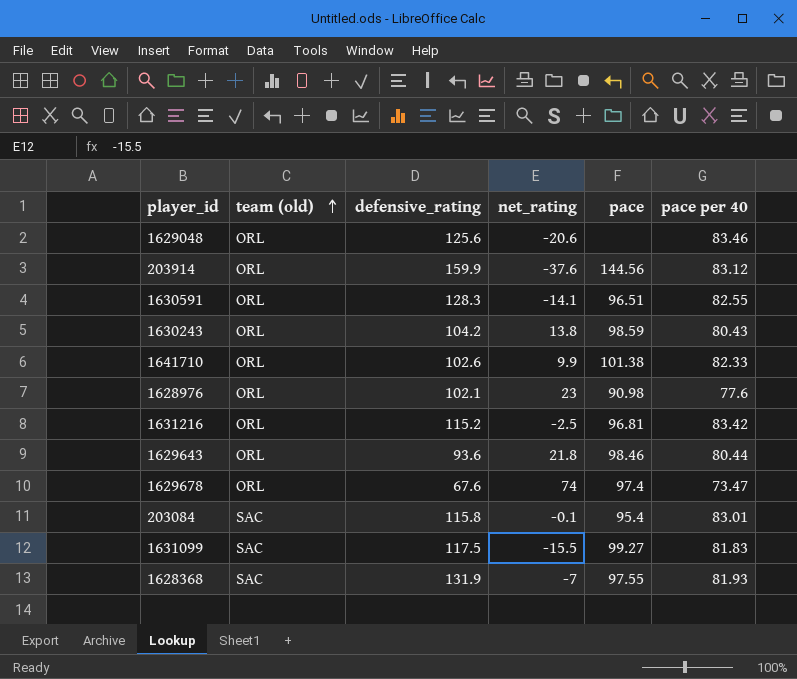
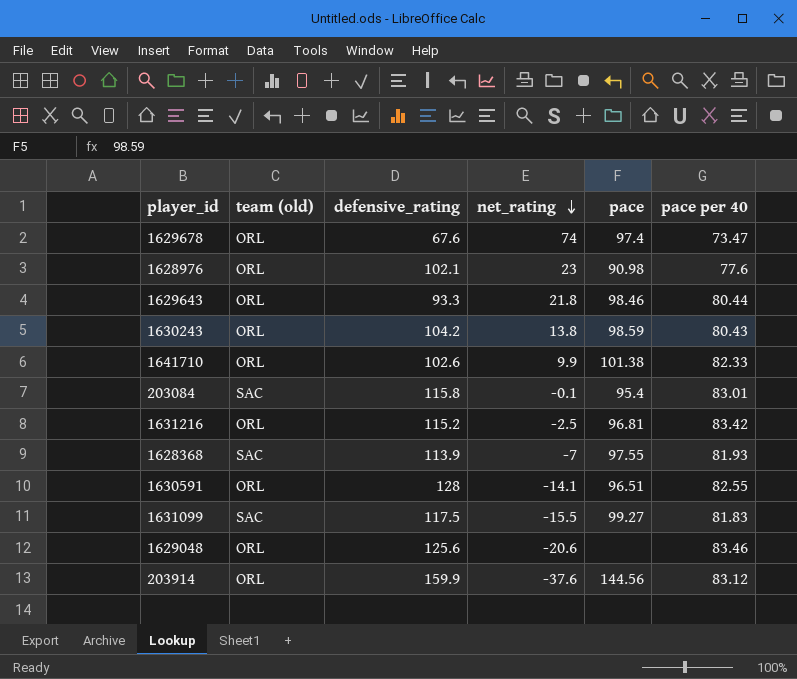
row order: team (old) ascending -> net_rating descending
1629643 | defensive_rating: 93.6 -> 93.3
1628368 | defensive_rating: 131.9 -> 113.9
1630591 | defensive_rating: 128.3 -> 128

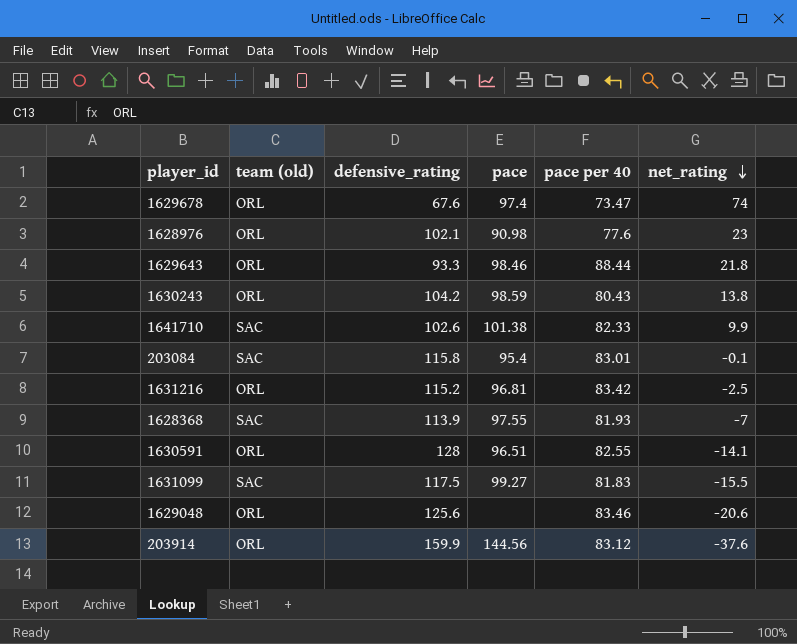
column net_rating | position: 4 -> 6
1629643 | pace per 40: 80.44 -> 88.44
1641710 | team (old): ORL -> SAC

